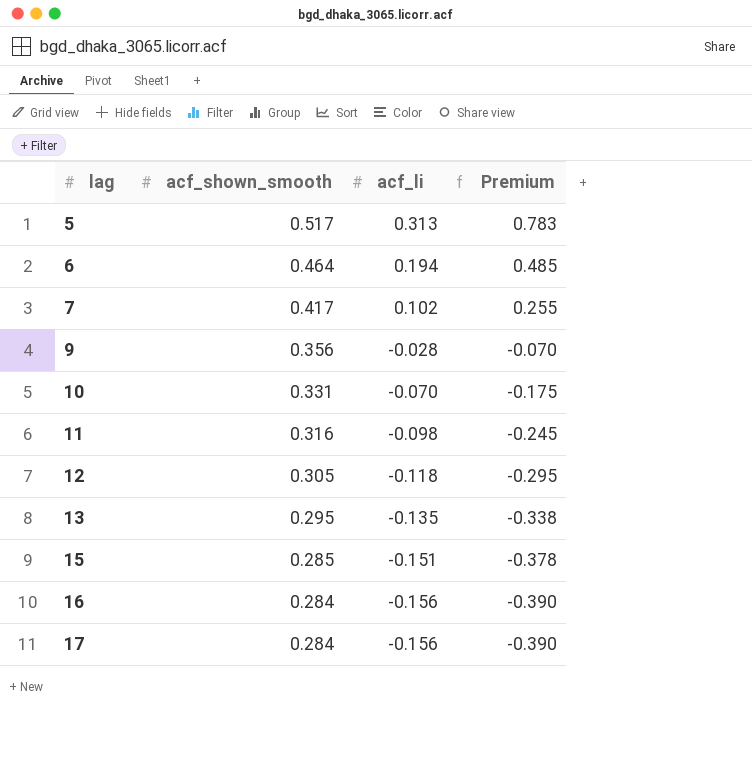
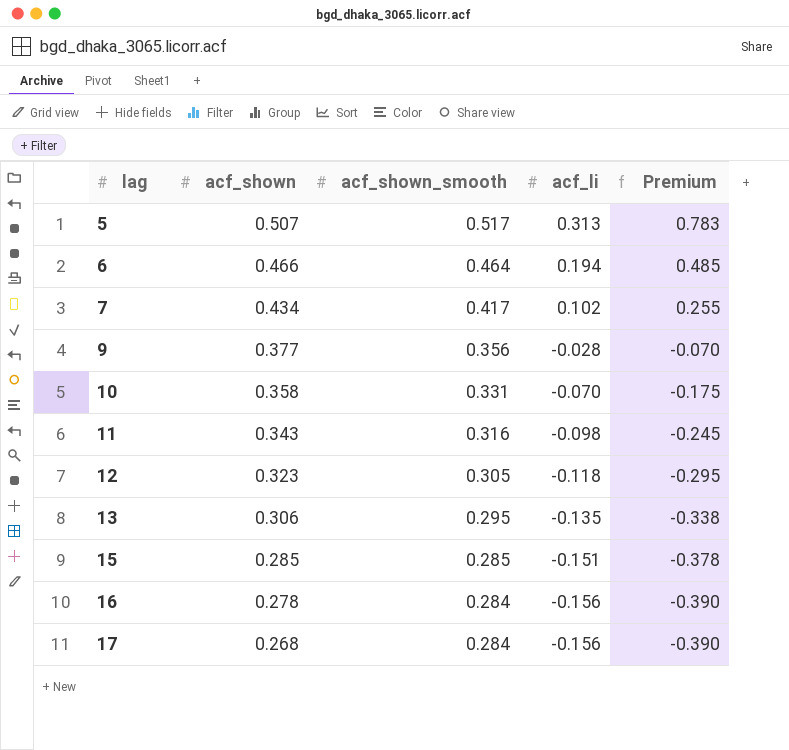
column acf_shown | position: none -> 2

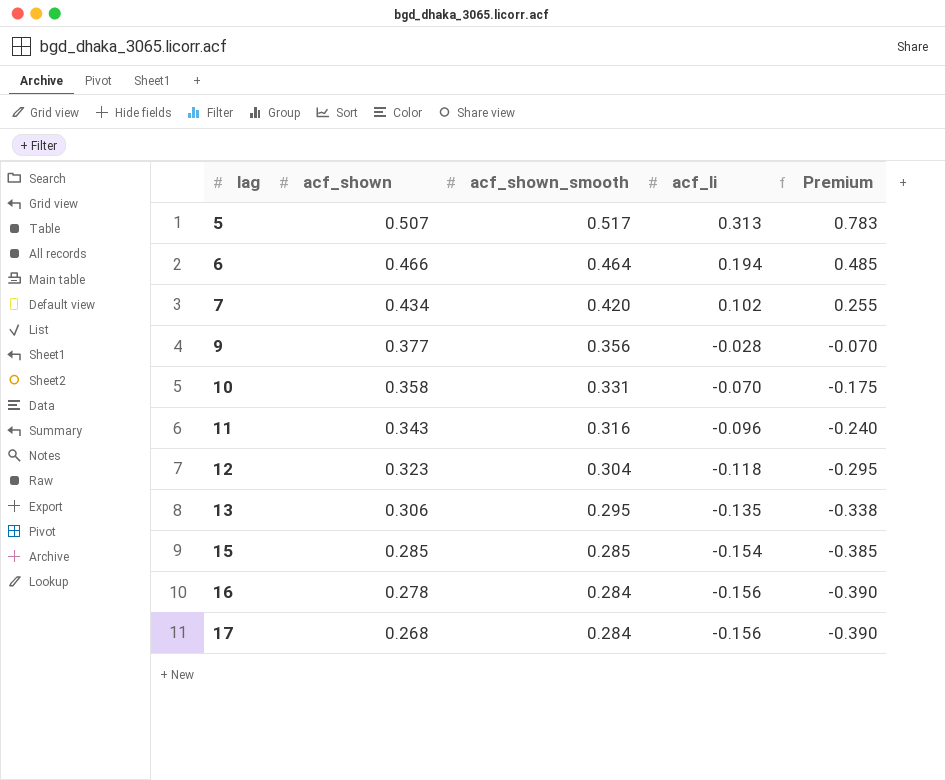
7 | acf_shown_smooth: 0.417 -> 0.420
11 | acf_li: -0.098 -> -0.096
11 | Premium: -0.245 -> -0.240
12 | acf_shown_smooth: 0.305 -> 0.304
15 | acf_li: -0.151 -> -0.154
15 | Premium: -0.378 -> -0.385

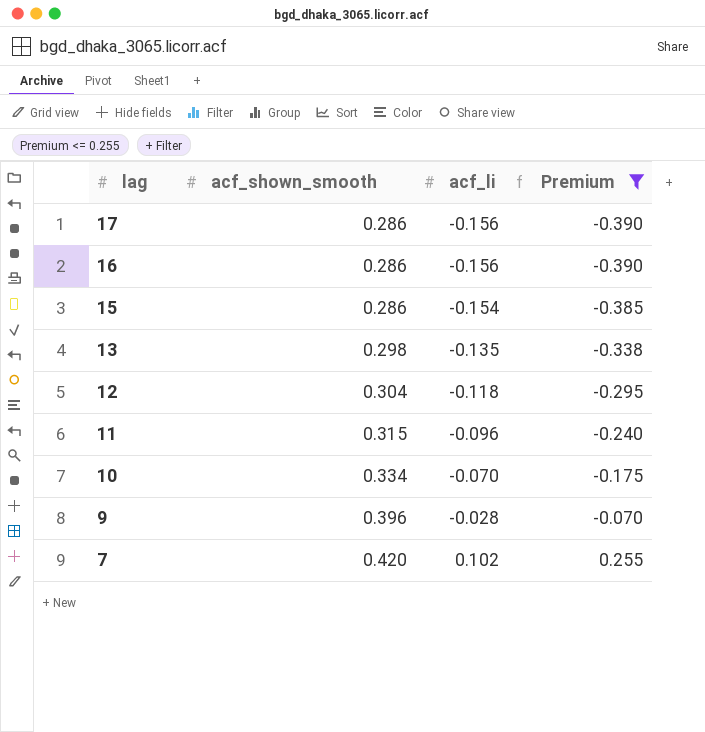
filter: none -> Premium <= 0.255
row order: lag ascending -> lag descending
column acf_shown | position: 2 -> none
17 | acf_shown_smooth: 0.284 -> 0.286
16 | acf_shown_smooth: 0.284 -> 0.286
15 | acf_shown_smooth: 0.285 -> 0.286
13 | acf_shown_smooth: 0.295 -> 0.298
11 | acf_shown_smooth: 0.316 -> 0.315
10 | acf_shown_smooth: 0.331 -> 0.334
9 | acf_shown_smooth: 0.356 -> 0.396

